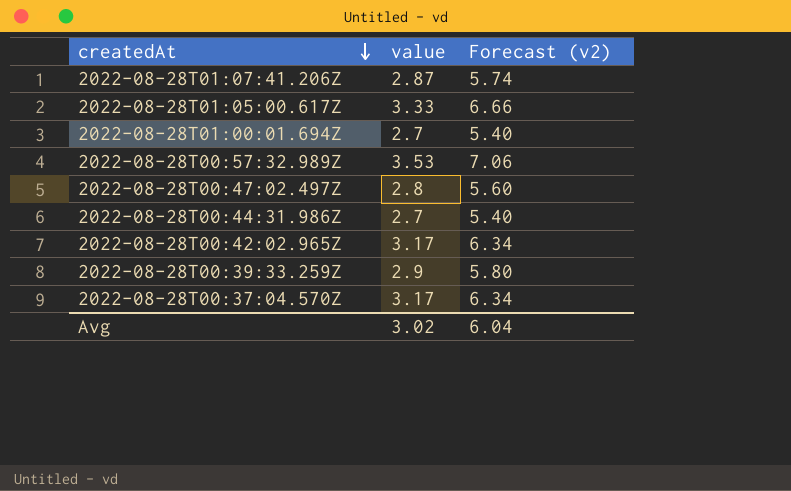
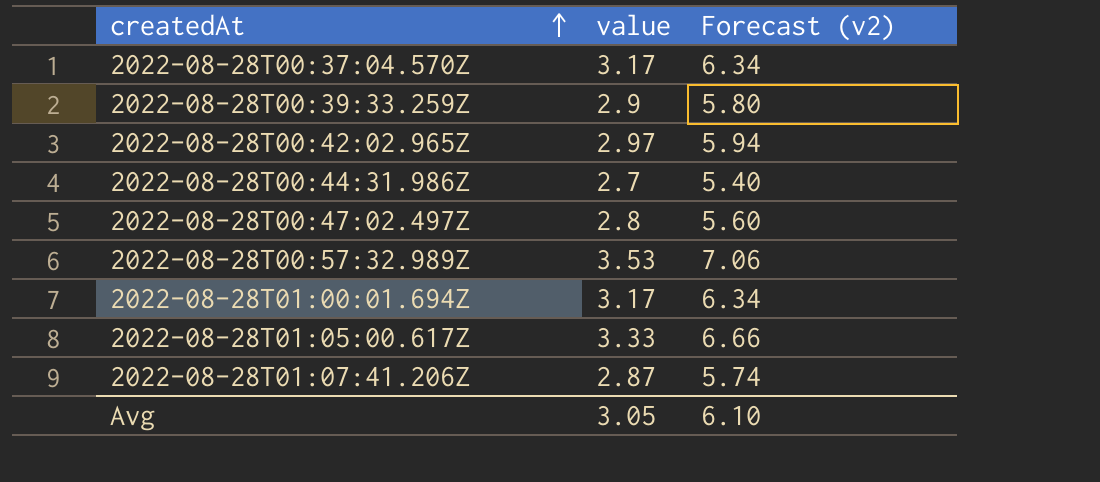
row order: createdAt descending -> createdAt ascending
2022-08-28T00:42:02.965Z | value: 3.17 -> 2.97
2022-08-28T00:42:02.965Z | Forecast (v2): 6.34 -> 5.94
2022-08-28T01:00:01.694Z | value: 2.7 -> 3.17
2022-08-28T01:00:01.694Z | Forecast (v2): 5.40 -> 6.34
Avg | value: 3.02 -> 3.05
Avg | Forecast (v2): 6.04 -> 6.10

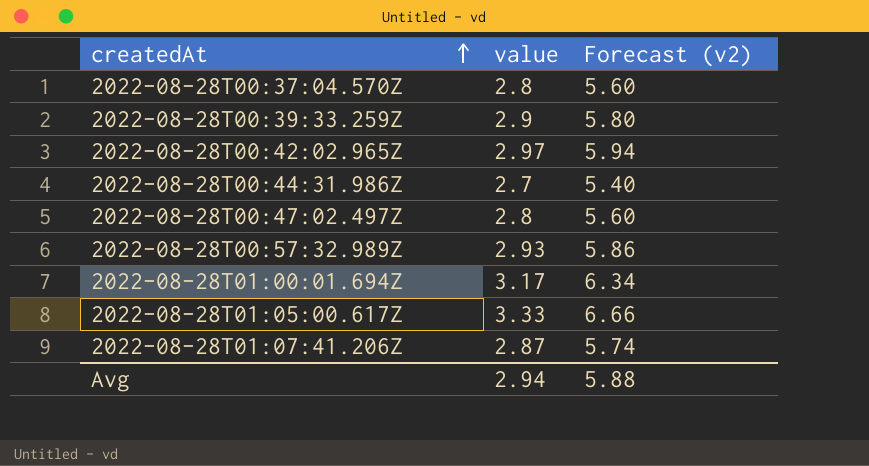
2022-08-28T00:37:04.570Z | value: 3.17 -> 2.8
2022-08-28T00:37:04.570Z | Forecast (v2): 6.34 -> 5.60
2022-08-28T00:57:32.989Z | value: 3.53 -> 2.93
2022-08-28T00:57:32.989Z | Forecast (v2): 7.06 -> 5.86
Avg | value: 3.05 -> 2.94
Avg | Forecast (v2): 6.10 -> 5.88

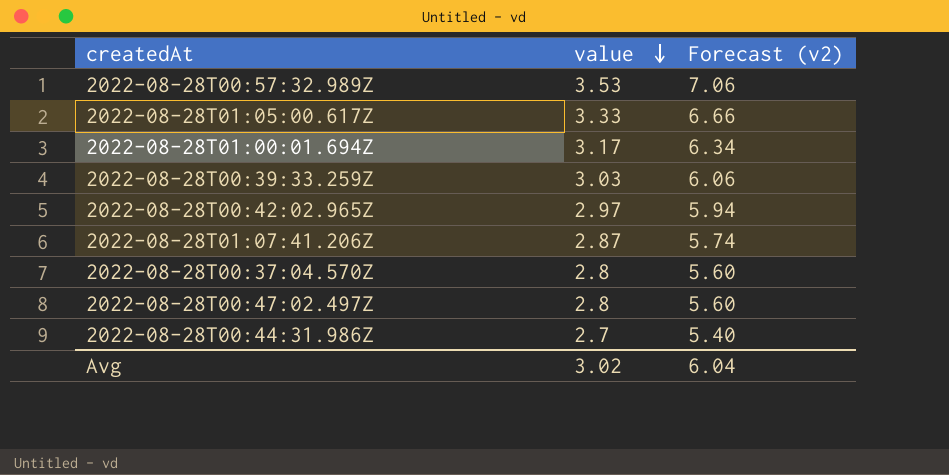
row order: createdAt ascending -> value descending
2022-08-28T00:57:32.989Z | value: 2.93 -> 3.53
2022-08-28T00:57:32.989Z | Forecast (v2): 5.86 -> 7.06
2022-08-28T00:39:33.259Z | value: 2.9 -> 3.03
2022-08-28T00:39:33.259Z | Forecast (v2): 5.80 -> 6.06
Avg | value: 2.94 -> 3.02
Avg | Forecast (v2): 5.88 -> 6.04

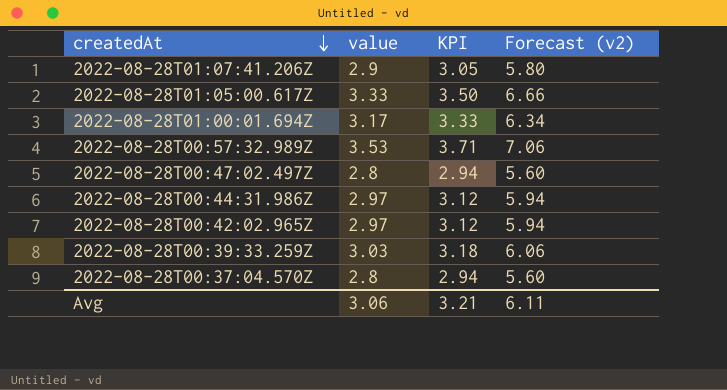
row order: value descending -> createdAt descending
column KPI | formula: none -> [value] * 1.05
2022-08-28T01:07:41.206Z | value: 2.87 -> 2.9
2022-08-28T01:07:41.206Z | Forecast (v2): 5.74 -> 5.80
2022-08-28T00:44:31.986Z | value: 2.7 -> 2.97
2022-08-28T00:44:31.986Z | Forecast (v2): 5.40 -> 5.94
Avg | value: 3.02 -> 3.06
Avg | Forecast (v2): 6.04 -> 6.11

